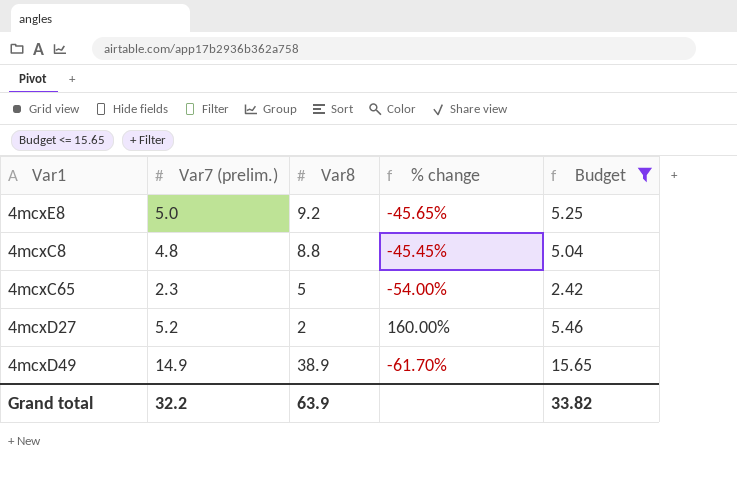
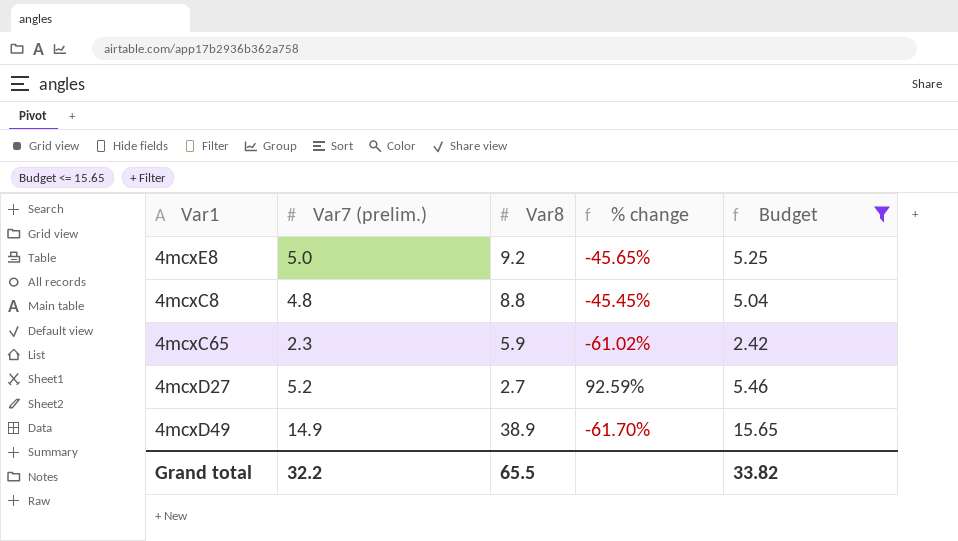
4mcxC65 | Var8: 5 -> 5.9
4mcxC65 | % change: -54.00% -> -61.02%
4mcxD27 | Var8: 2 -> 2.7
4mcxD27 | % change: 160.00% -> 92.59%
Grand total | Var8: 63.9 -> 65.5

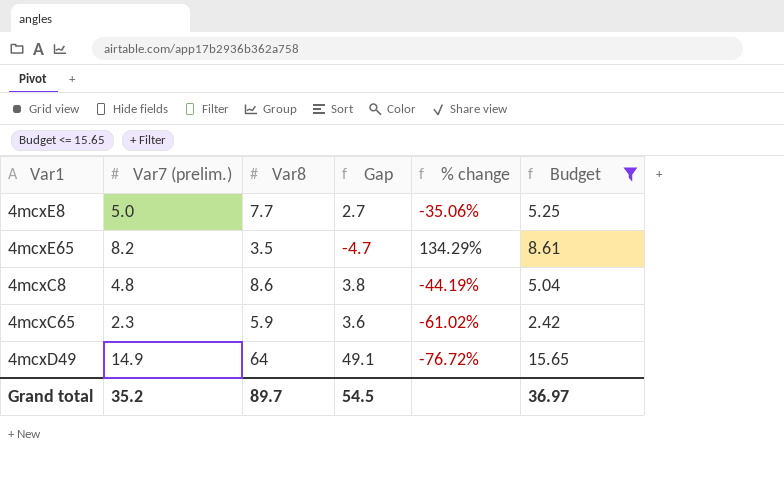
column Gap | formula: none -> [Var8] - [Var7 (prelim.)]
row 4mcxD27: 5.2 | 2.7 | 92.59% | 5.46 -> none
4mcxE8 | Var8: 9.2 -> 7.7
4mcxE8 | % change: -45.65% -> -35.06%
row 4mcxE65: none -> 8.2 | 3.5 | -4.7 | 134.29% | 8.61
4mcxC8 | Var8: 8.8 -> 8.6
4mcxC8 | % change: -45.45% -> -44.19%
4mcxD49 | Var8: 38.9 -> 64
4mcxD49 | % change: -61.70% -> -76.72%
Grand total | Var7 (prelim.): 32.2 -> 35.2
Grand total | Var8: 65.5 -> 89.7
Grand total | Budget: 33.82 -> 36.97

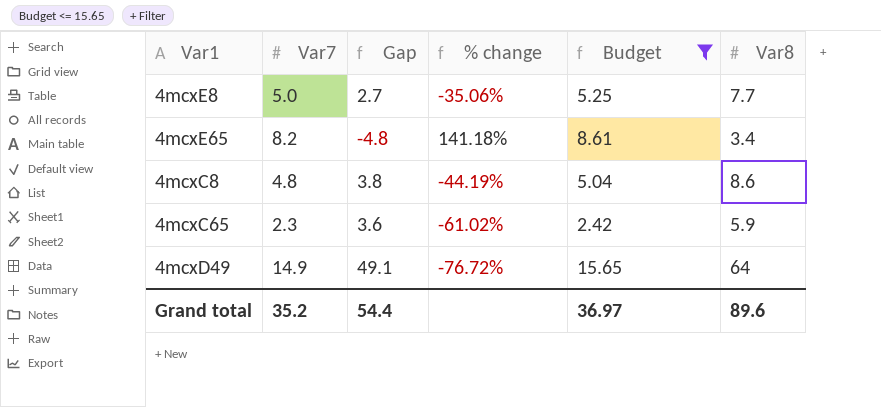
column name: Var7 (prelim.) -> Var7
column Var8 | position: 3 -> 6
4mcxE65 | Gap: -4.7 -> -4.8
4mcxE65 | % change: 134.29% -> 141.18%
4mcxE65 | Var8: 3.5 -> 3.4
Grand total | Gap: 54.5 -> 54.4
Grand total | Var8: 89.7 -> 89.6

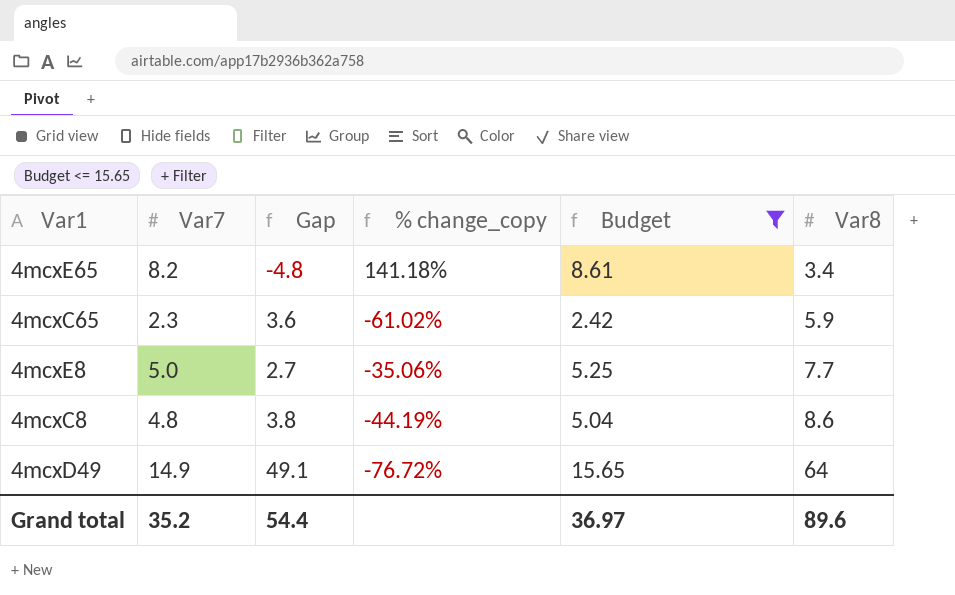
row order: none -> Var8 ascending
column name: % change -> % change_copy

